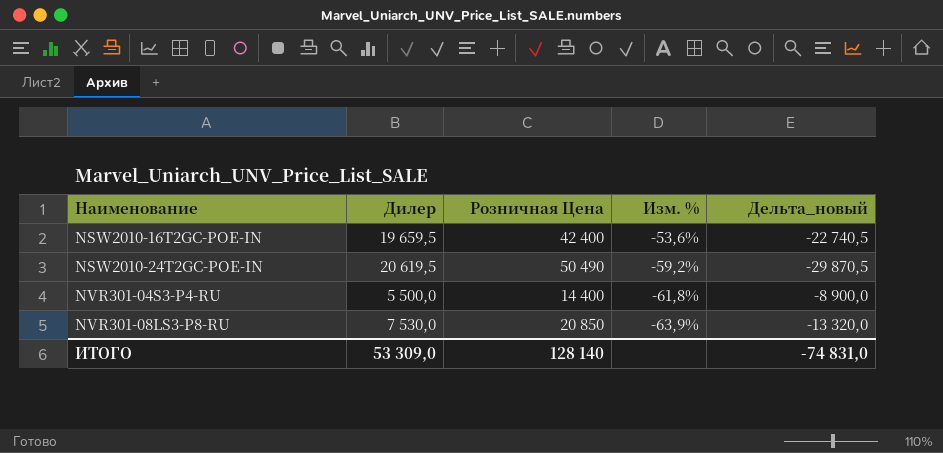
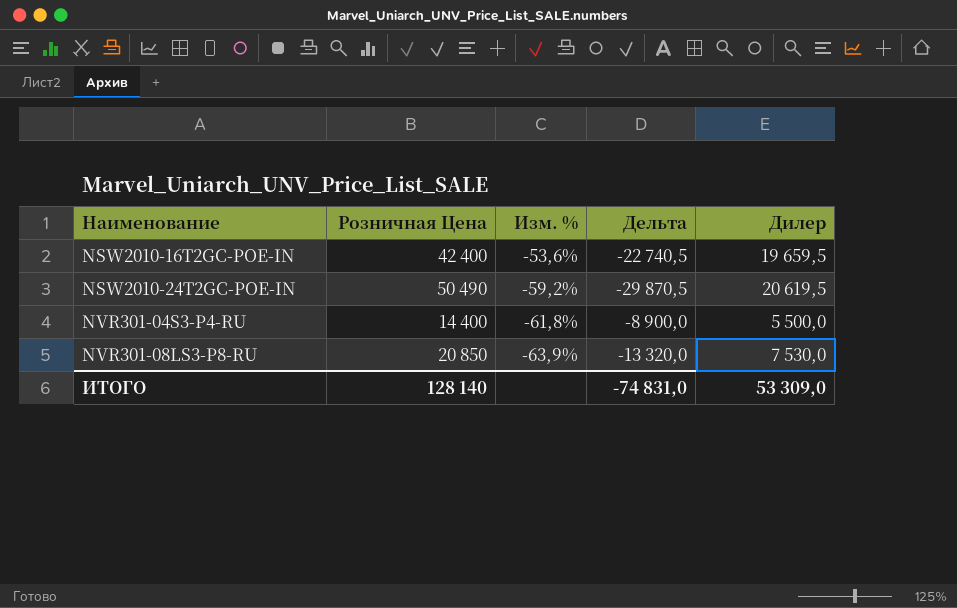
column name: Дельта_новый -> Дельта
column Дилер | position: 2 -> 5

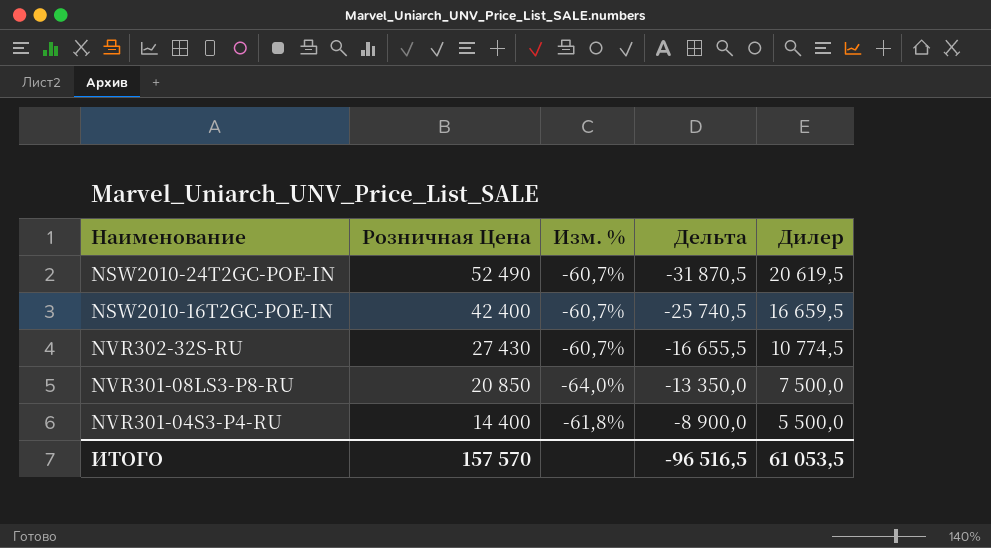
row order: Наименование ascending -> Розничная Цена descending
NSW2010-24T2GC-POE-IN | Розничная Цена: 50 490 -> 52 490
NSW2010-24T2GC-POE-IN | Изм. %: -59,2% -> -60,7%
NSW2010-24T2GC-POE-IN | Дельта: -29 870,5 -> -31 870,5
NSW2010-16T2GC-POE-IN | Изм. %: -53,6% -> -60,7%
NSW2010-16T2GC-POE-IN | Дельта: -22 740,5 -> -25 740,5
NSW2010-16T2GC-POE-IN | Дилер: 19 659,5 -> 16 659,5
row NVR302-32S-RU: none -> 27 430 | -60,7% | -16 655,5 | 10 774,5
NVR301-08LS3-P8-RU | Изм. %: -63,9% -> -64,0%
NVR301-08LS3-P8-RU | Дельта: -13 320,0 -> -13 350,0
NVR301-08LS3-P8-RU | Дилер: 7 530,0 -> 7 500,0
ИТОГО | Розничная Цена: 128 140 -> 157 570
ИТОГО | Дельта: -74 831,0 -> -96 516,5
ИТОГО | Дилер: 53 309,0 -> 61 053,5

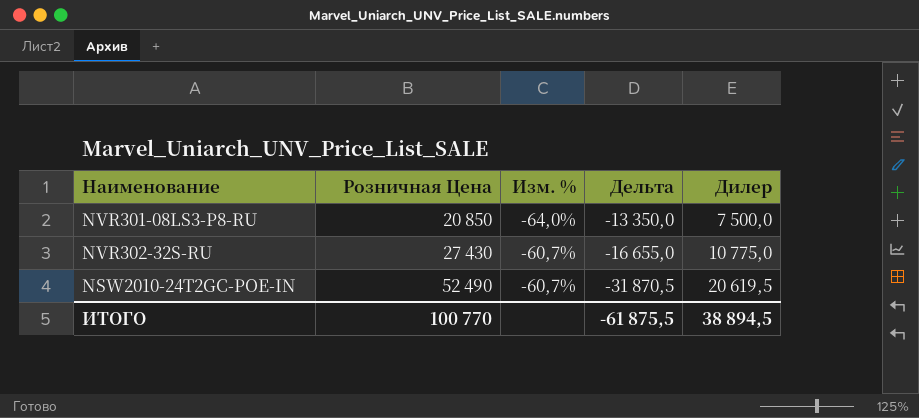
row order: Розничная Цена descending -> Розничная Цена ascending
row NSW2010-16T2GC-POE-IN: 42 400 | -60,7% | -25 740,5 | 16 659,5 -> none
row NVR301-04S3-P4-RU: 14 400 | -61,8% | -8 900,0 | 5 500,0 -> none
NVR302-32S-RU | Дельта: -16 655,5 -> -16 655,0
NVR302-32S-RU | Дилер: 10 774,5 -> 10 775,0
ИТОГО | Розничная Цена: 157 570 -> 100 770
ИТОГО | Дельта: -96 516,5 -> -61 875,5
ИТОГО | Дилер: 61 053,5 -> 38 894,5

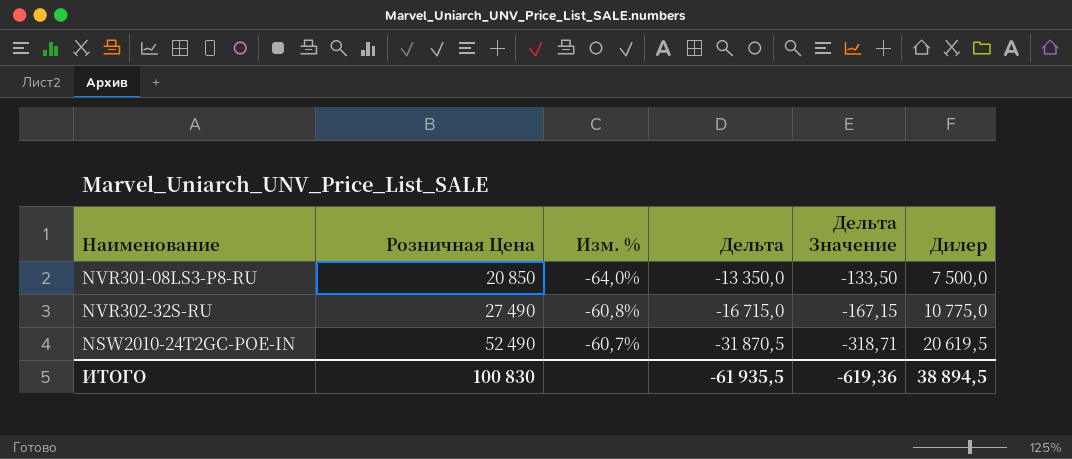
column Дельта Значение | formula: none -> [Дельта] * 0,01
NVR302-32S-RU | Розничная Цена: 27 430 -> 27 490
NVR302-32S-RU | Изм. %: -60,7% -> -60,8%
NVR302-32S-RU | Дельта: -16 655,0 -> -16 715,0
ИТОГО | Розничная Цена: 100 770 -> 100 830
ИТОГО | Дельта: -61 875,5 -> -61 935,5

